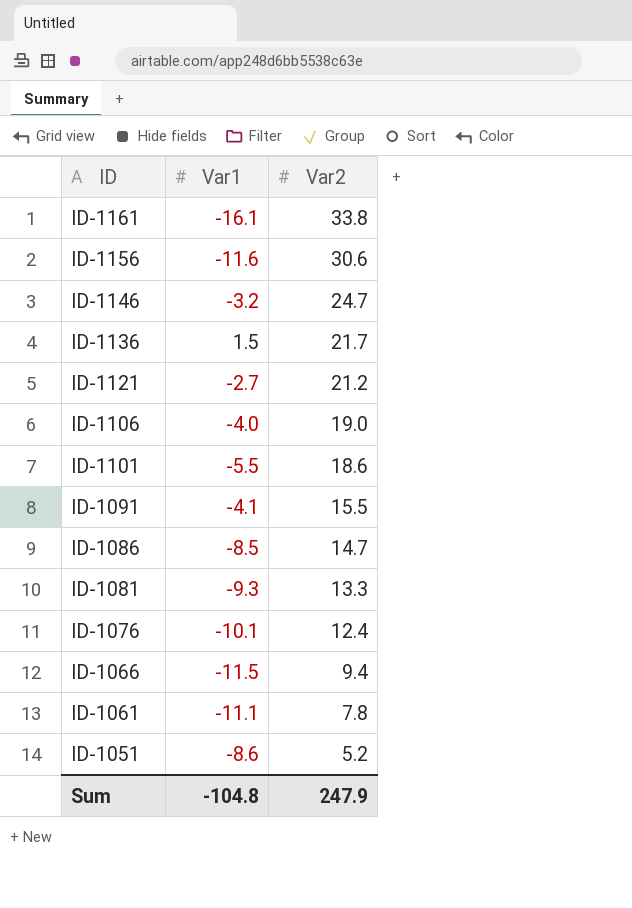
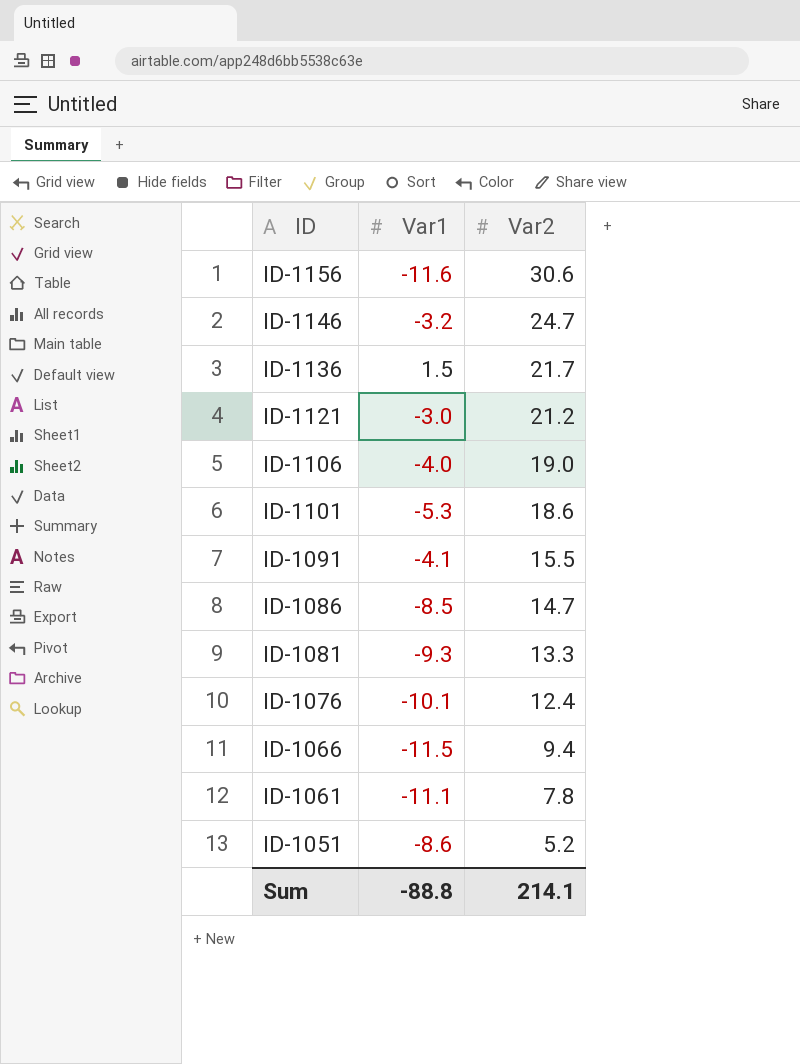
row ID-1161: -16.1 | 33.8 -> none
ID-1121 | Var1: -2.7 -> -3.0
ID-1101 | Var1: -5.5 -> -5.3
Sum | Var1: -104.8 -> -88.8
Sum | Var2: 247.9 -> 214.1

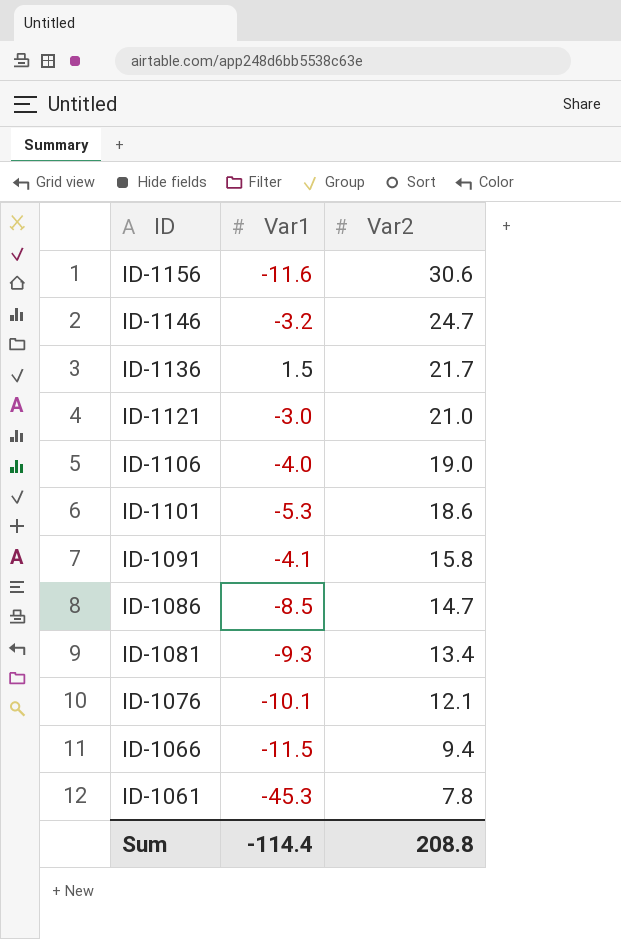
row ID-1051: -8.6 | 5.2 -> none
ID-1121 | Var2: 21.2 -> 21.0
ID-1091 | Var2: 15.5 -> 15.8
ID-1081 | Var2: 13.3 -> 13.4
ID-1076 | Var2: 12.4 -> 12.1
ID-1061 | Var1: -11.1 -> -45.3
Sum | Var1: -88.8 -> -114.4
Sum | Var2: 214.1 -> 208.8

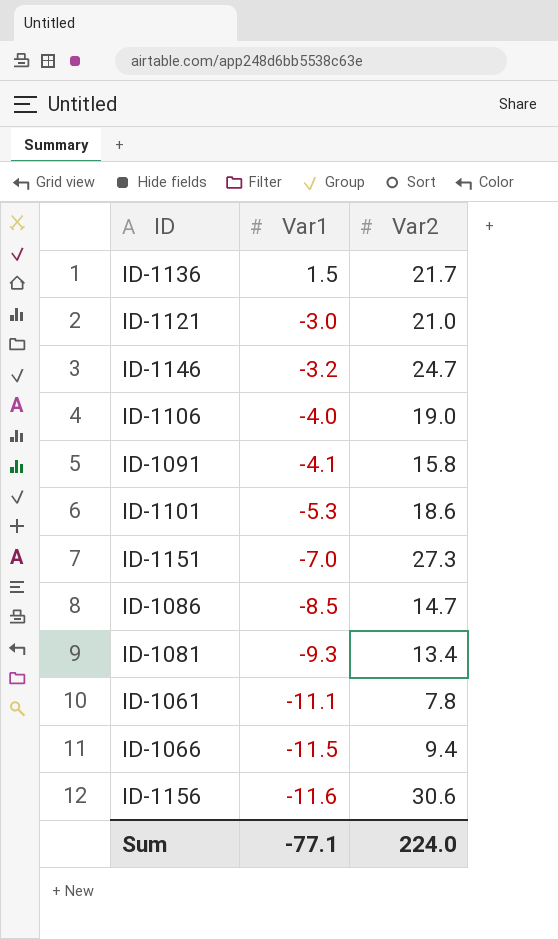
row order: ID descending -> Var1 descending
row ID-1076: -10.1 | 12.1 -> none
row ID-1151: none -> -7.0 | 27.3
ID-1061 | Var1: -45.3 -> -11.1
Sum | Var1: -114.4 -> -77.1
Sum | Var2: 208.8 -> 224.0

